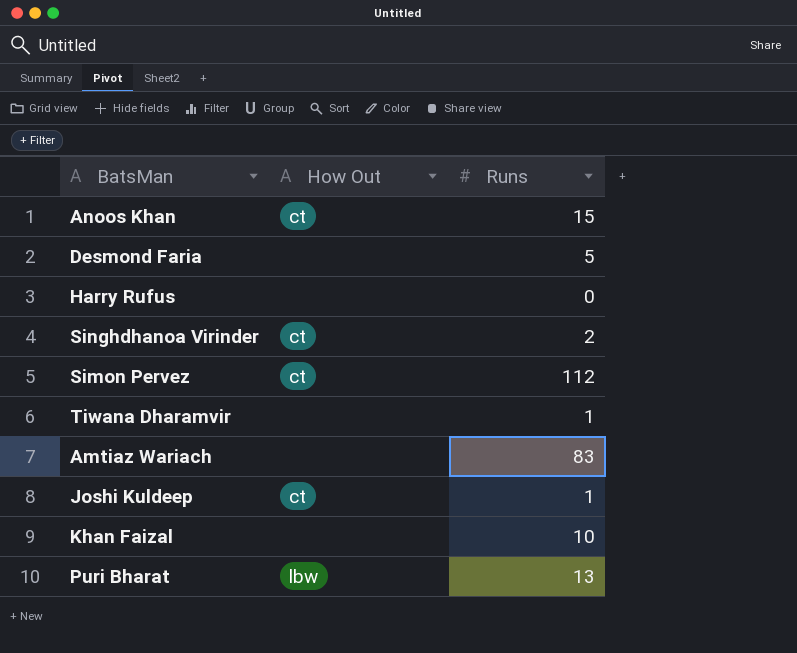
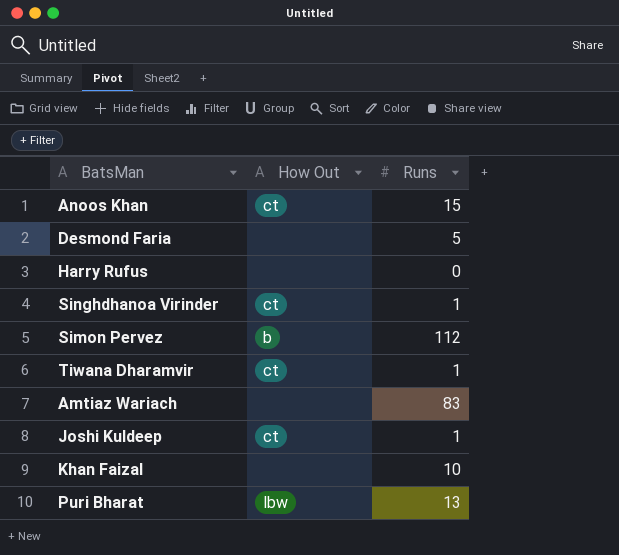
Singhdhanoa Virinder | Runs: 2 -> 1
Simon Pervez | How Out: ct -> b
Tiwana Dharamvir | How Out: none -> ct

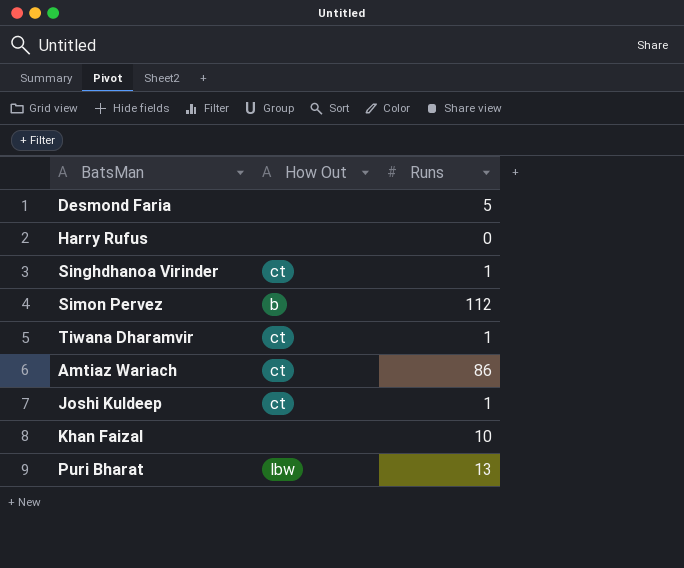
row Anoos Khan: ct | 15 -> none
Amtiaz Wariach | How Out: none -> ct
Amtiaz Wariach | Runs: 83 -> 86

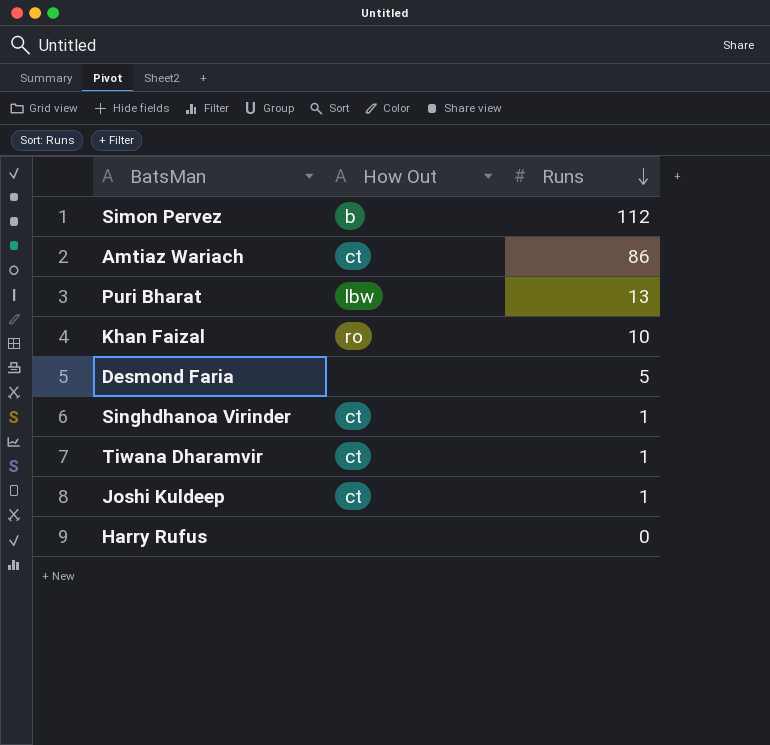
row order: none -> Runs descending
Khan Faizal | How Out: none -> ro

